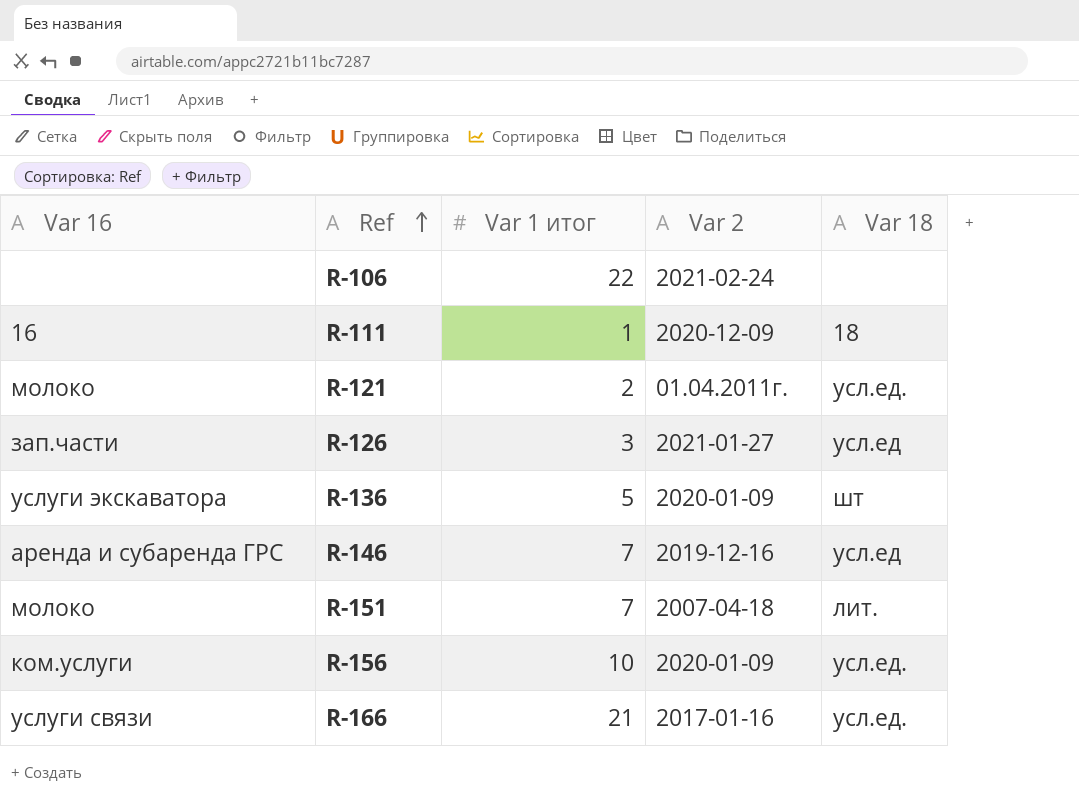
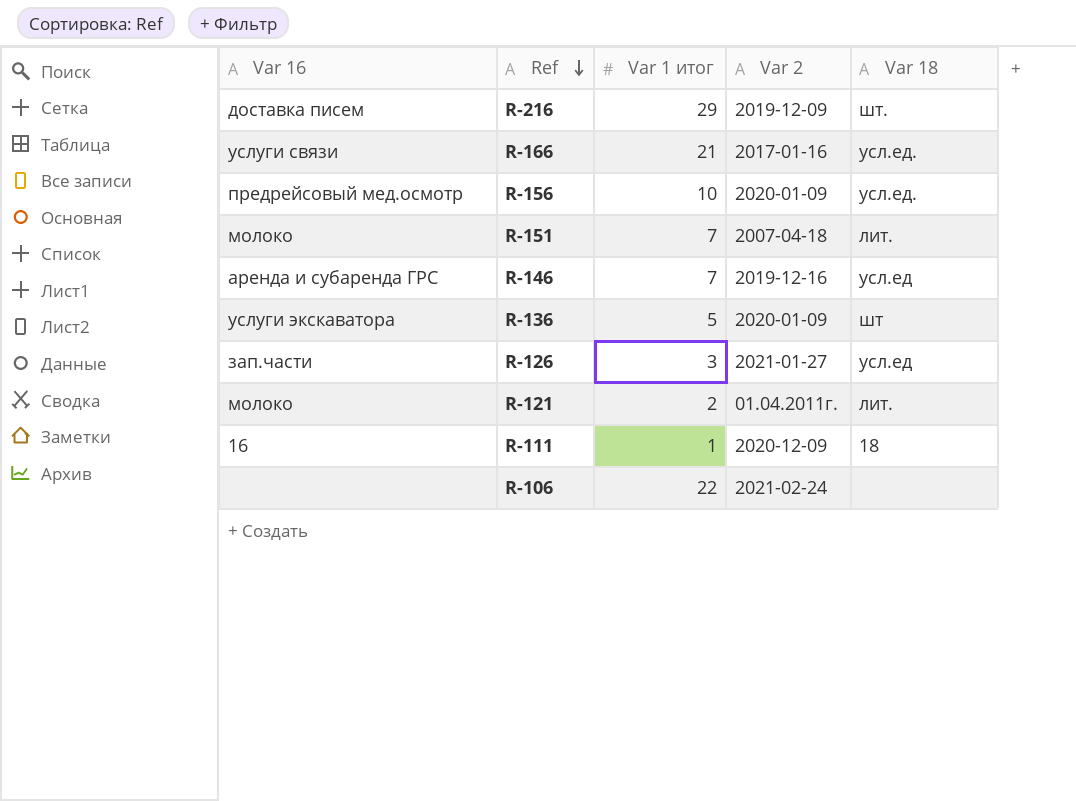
row order: Ref ascending -> Ref descending
row R-216: none -> доставка писем | 29 | 2019-12-09 | шт.
R-156 | Var 16: ком.услуги -> предрейсовый мед.осмотр
R-121 | Var 18: усл.ед. -> лит.

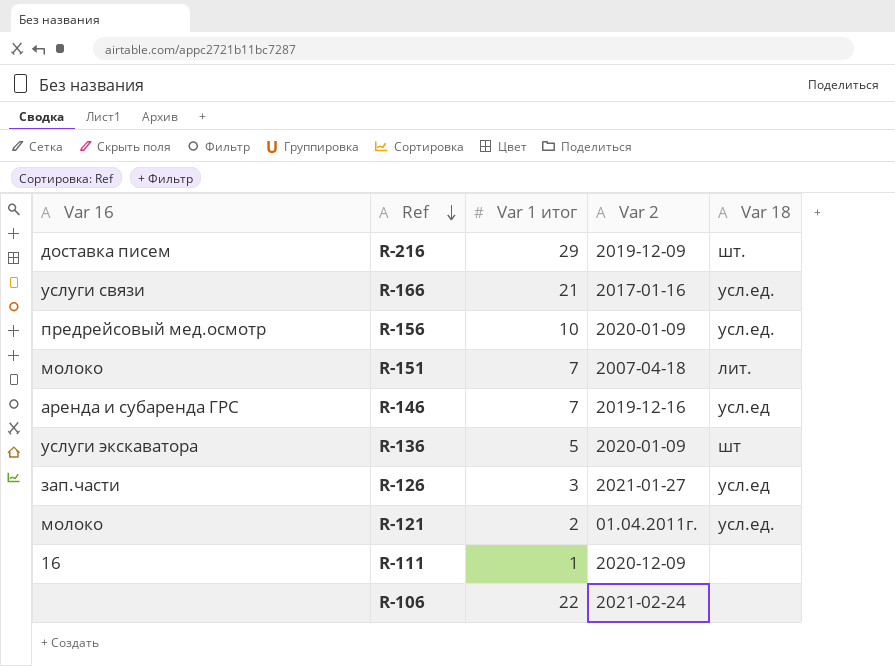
R-121 | Var 18: лит. -> усл.ед.
R-111 | Var 18: 18 -> none

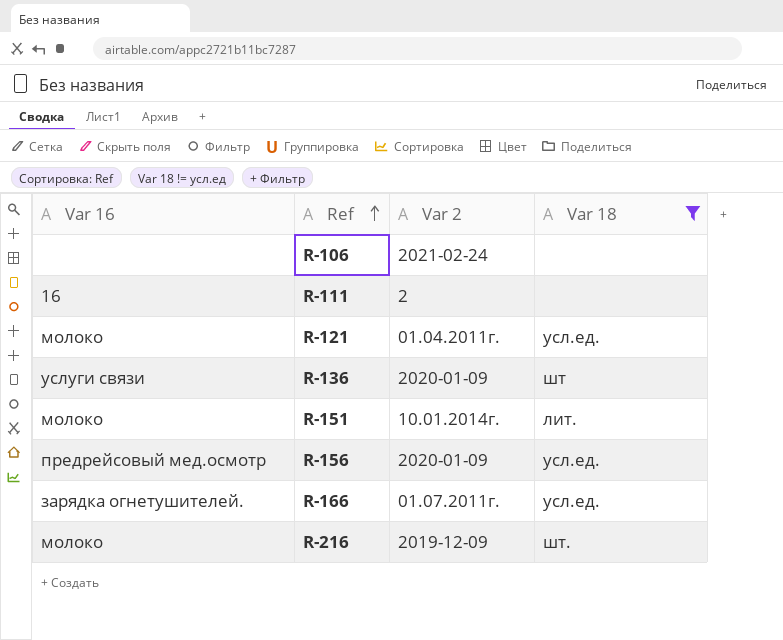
filter: none -> Var 18 != усл.ед
row order: Ref descending -> Ref ascending
column Var 1 итог | position: 3 -> none
R-111 | Var 2: 2020-12-09 -> 2
R-136 | Var 16: услуги экскаватора -> услуги связи
R-151 | Var 2: 2007-04-18 -> 10.01.2014г.
R-166 | Var 16: услуги связи -> зарядка огнетушителей.
R-166 | Var 2: 2017-01-16 -> 01.07.2011г.
R-216 | Var 16: доставка писем -> молоко

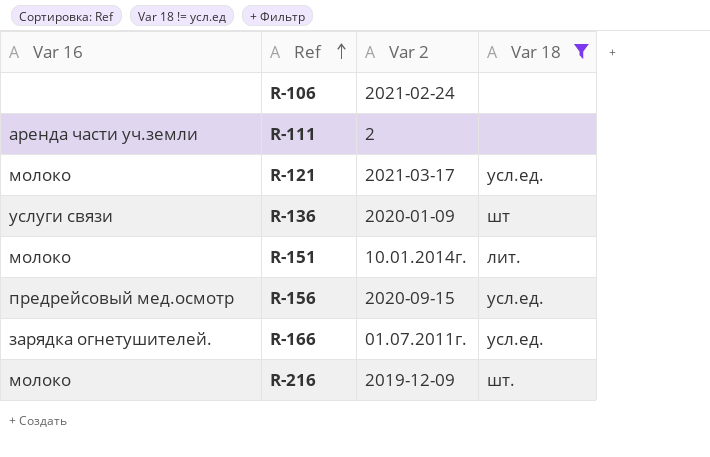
R-111 | Var 16: 16 -> аренда части уч.земли
R-121 | Var 2: 01.04.2011г. -> 2021-03-17
R-156 | Var 2: 2020-01-09 -> 2020-09-15

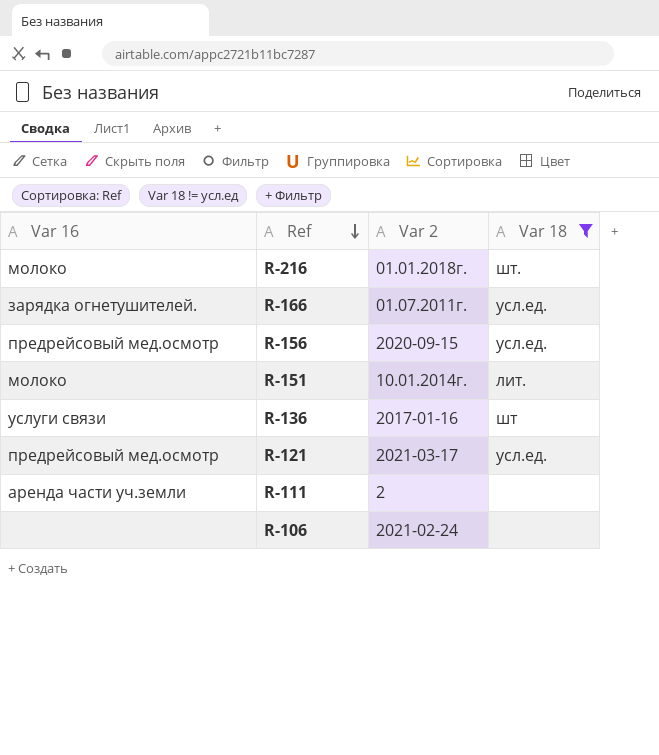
row order: Ref ascending -> Ref descending
R-216 | Var 2: 2019-12-09 -> 01.01.2018г.
R-136 | Var 2: 2020-01-09 -> 2017-01-16
R-121 | Var 16: молоко -> предрейсовый мед.осмотр

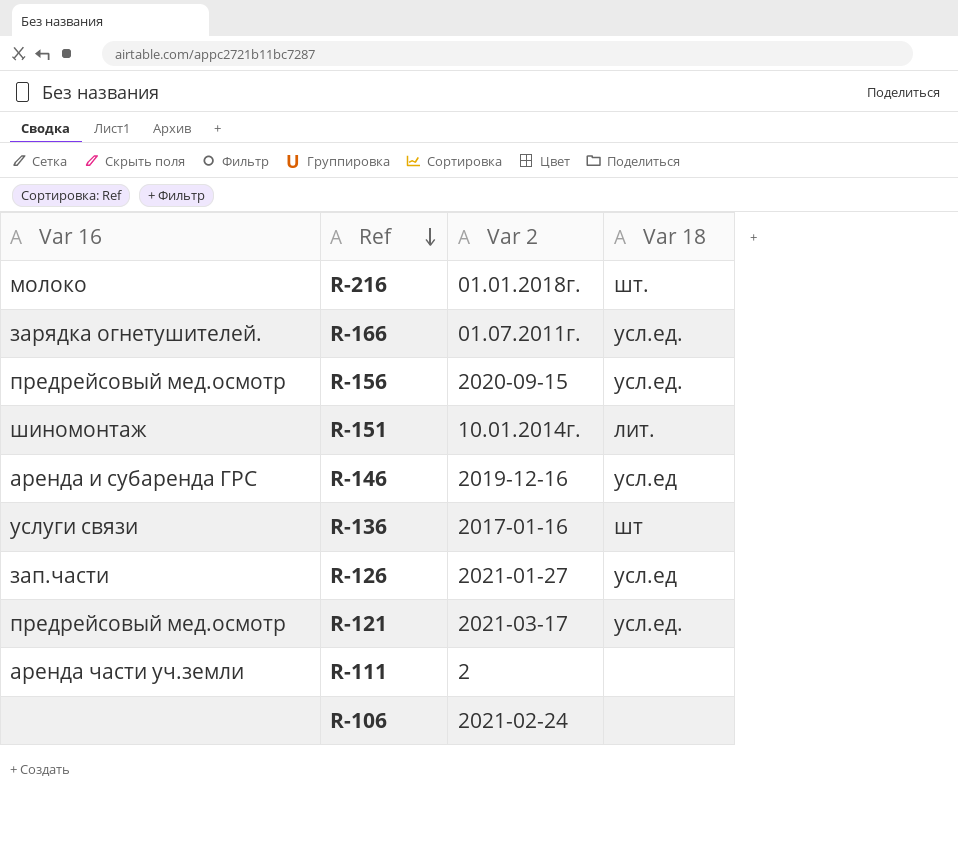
filter: Var 18 != усл.ед -> none
R-151 | Var 16: молоко -> шиномонтаж

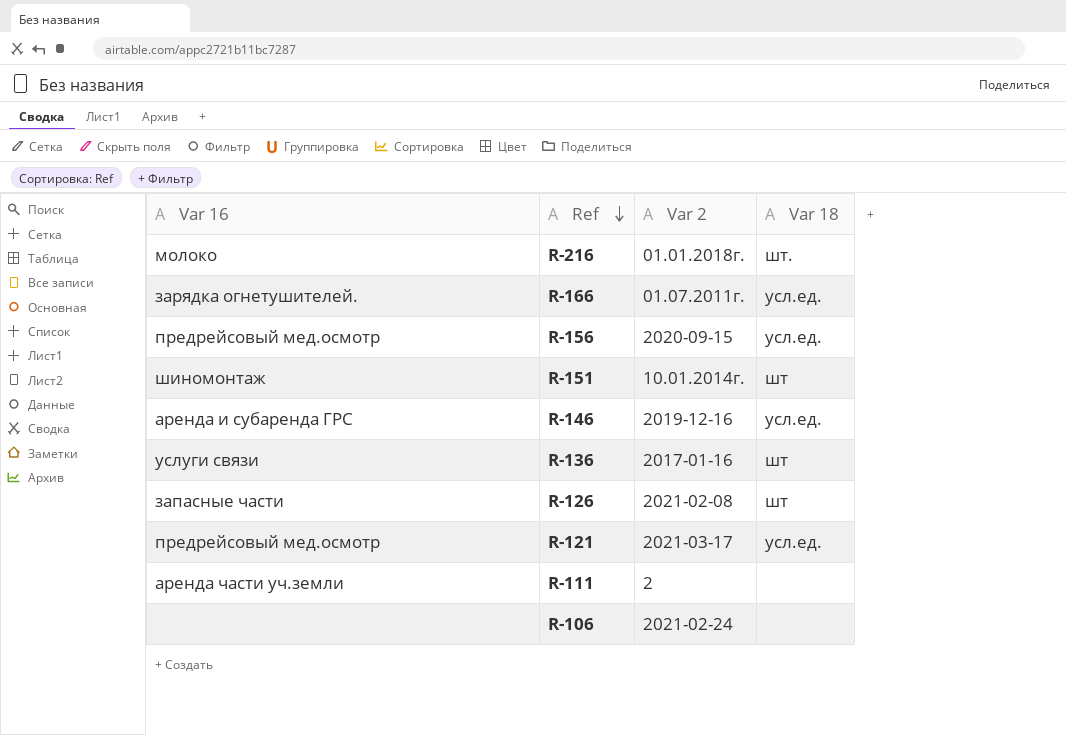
R-151 | Var 18: лит. -> шт
R-146 | Var 18: усл.ед -> усл.ед.
R-126 | Var 16: зап.части -> запасные части
R-126 | Var 2: 2021-01-27 -> 2021-02-08
R-126 | Var 18: усл.ед -> шт

